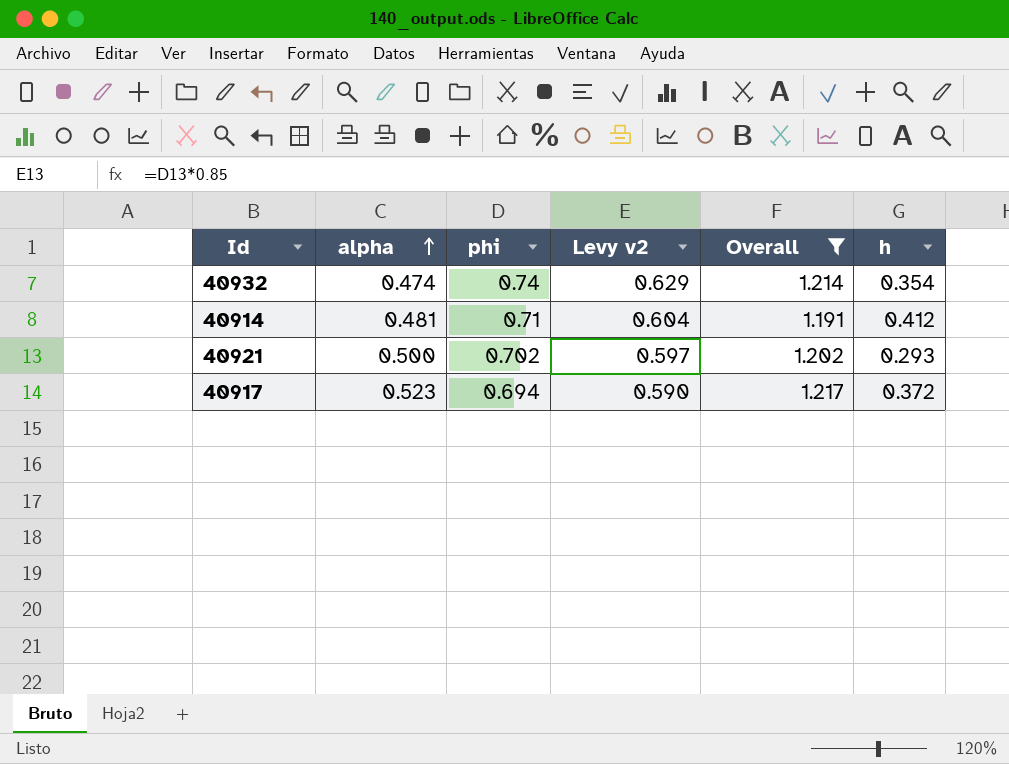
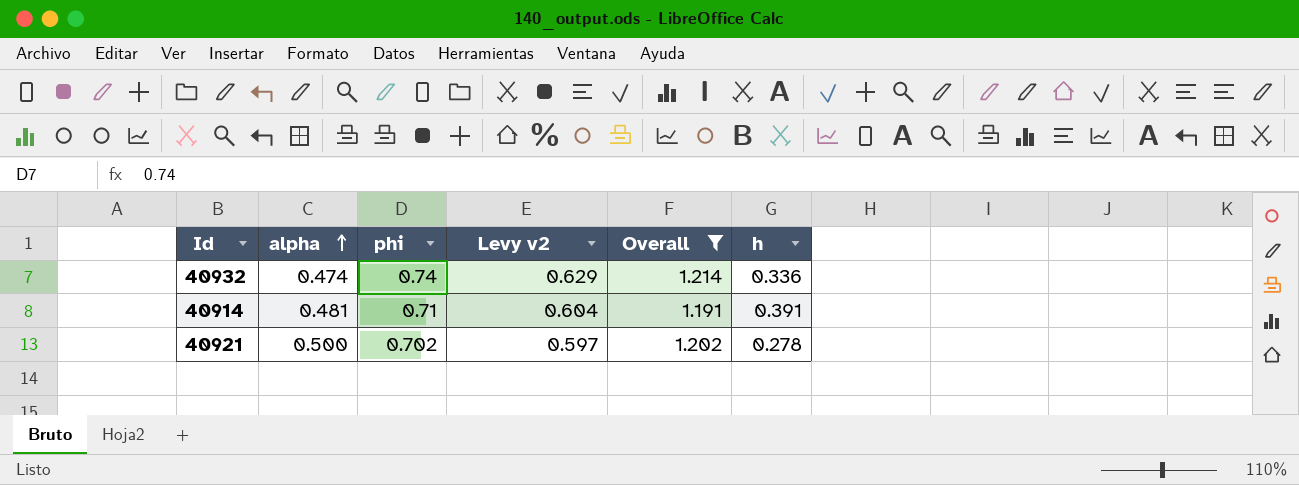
row 40917: 0.523 | 0.694 | 0.590 | 1.217 | 0.372 -> none
40932 | h: 0.354 -> 0.336
40914 | h: 0.412 -> 0.391
40921 | h: 0.293 -> 0.278

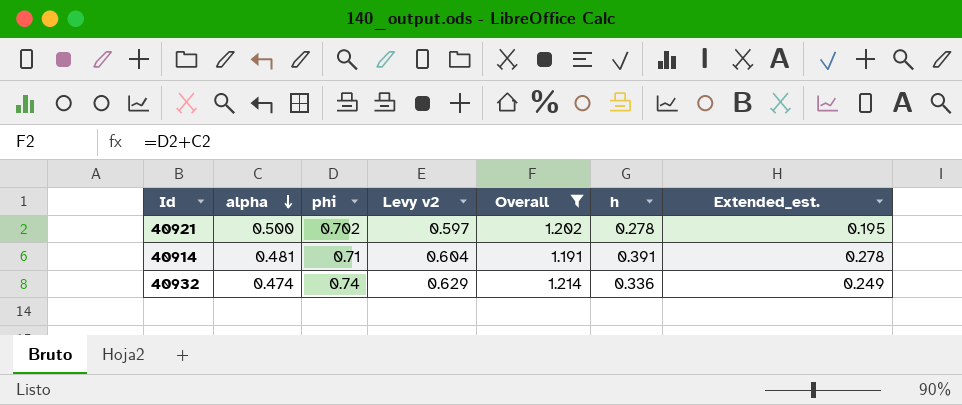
row order: alpha ascending -> alpha descending
column Extended_est. | formula: none -> [phi] * [h]

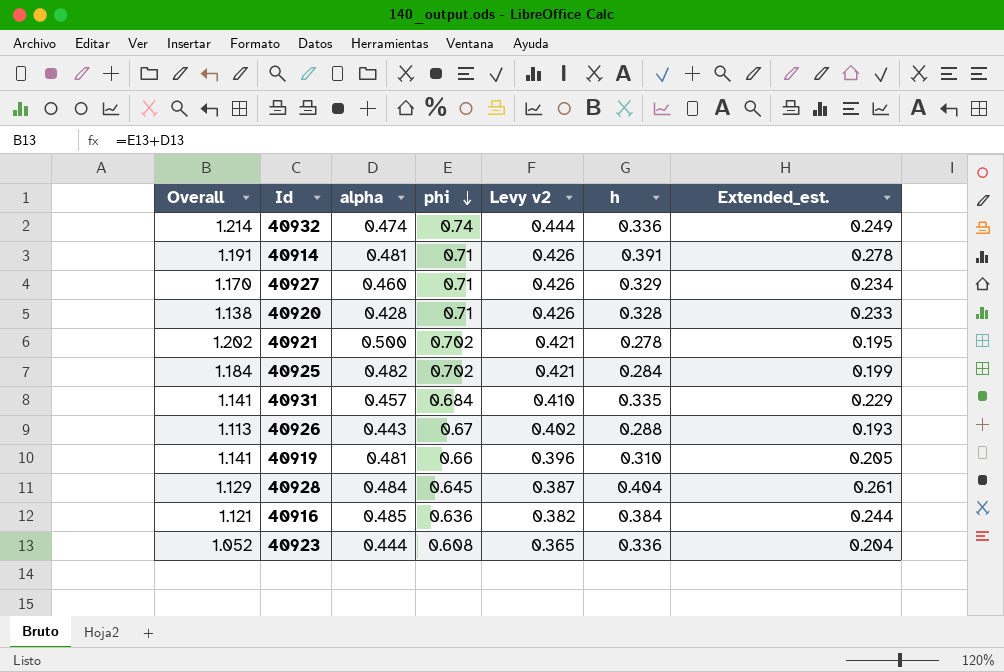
filter: Overall >= 1.191 -> none
row order: alpha descending -> phi descending
column Overall | position: 5 -> 1
column Levy v2 | formula: [phi] * 0.85 -> [phi] * 0.6

